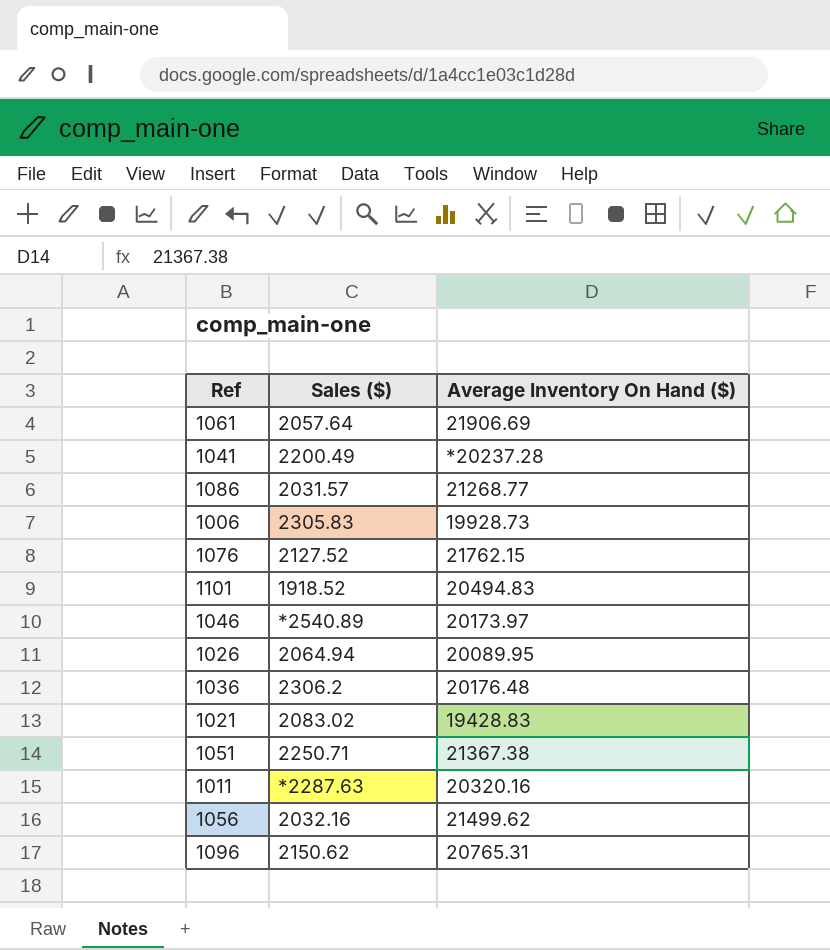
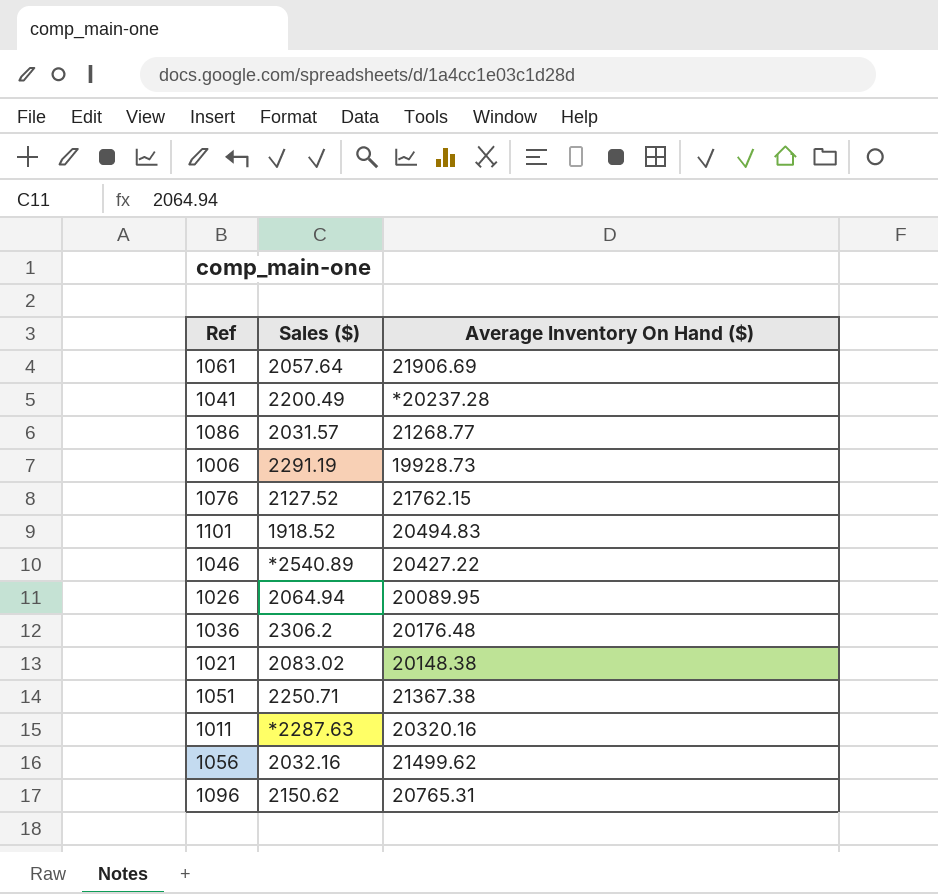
1006 | Sales ($): 2305.83 -> 2291.19
1046 | Average Inventory On Hand ($): 20173.97 -> 20427.22
1021 | Average Inventory On Hand ($): 19428.83 -> 20148.38

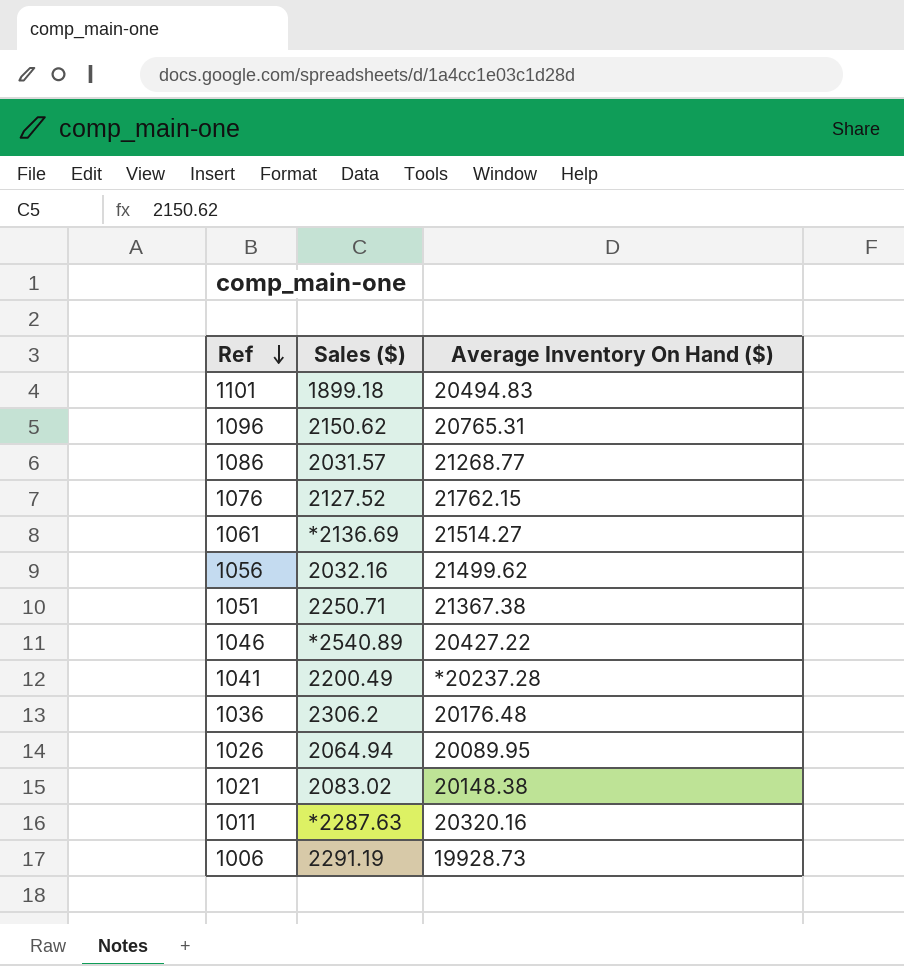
row order: none -> Ref descending
1101 | Sales ($): 1918.52 -> 1899.18
1061 | Sales ($): 2057.64 -> *2136.69
1061 | Average Inventory On Hand ($): 21906.69 -> 21514.27

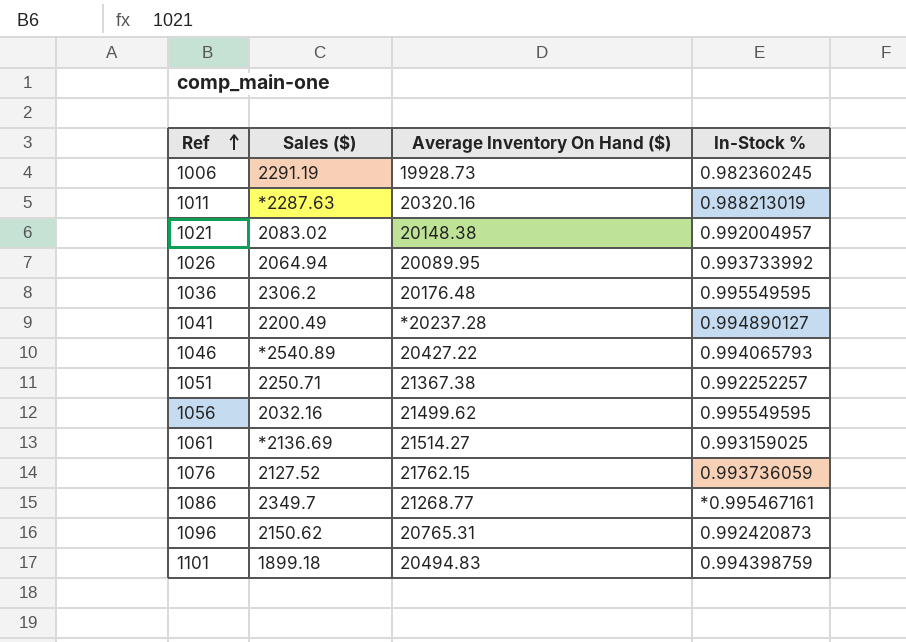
row order: Ref descending -> Ref ascending
column In-Stock % | position: none -> 4
1086 | Sales ($): 2031.57 -> 2349.7

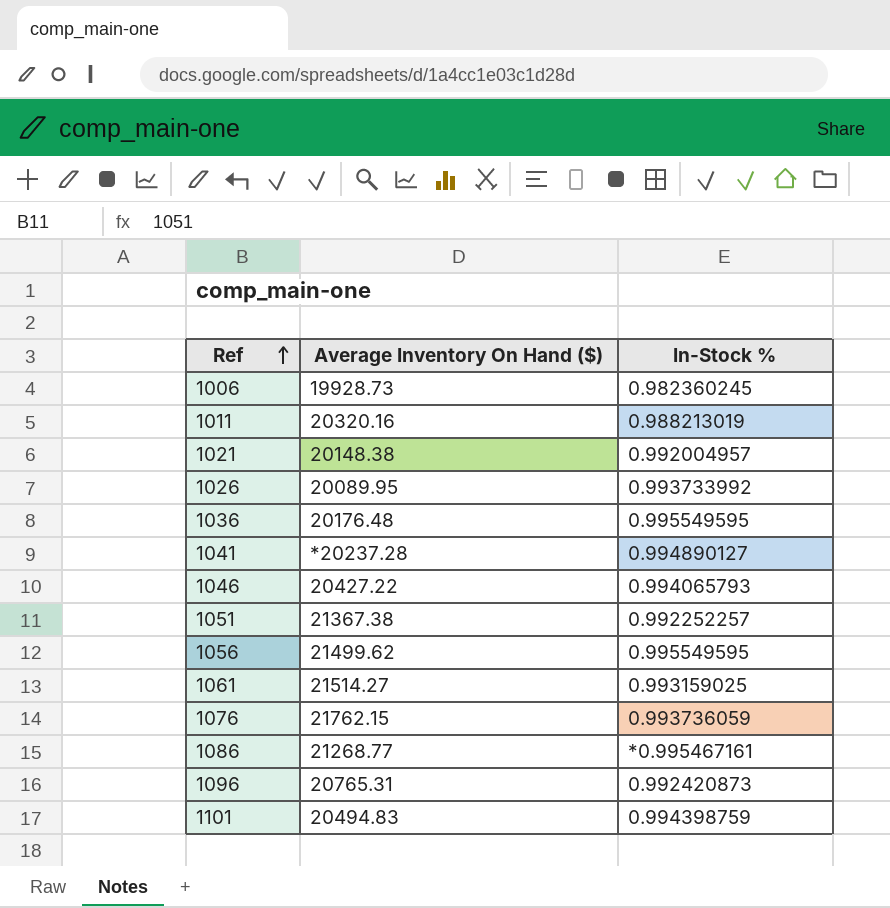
column Sales ($) | position: 2 -> none

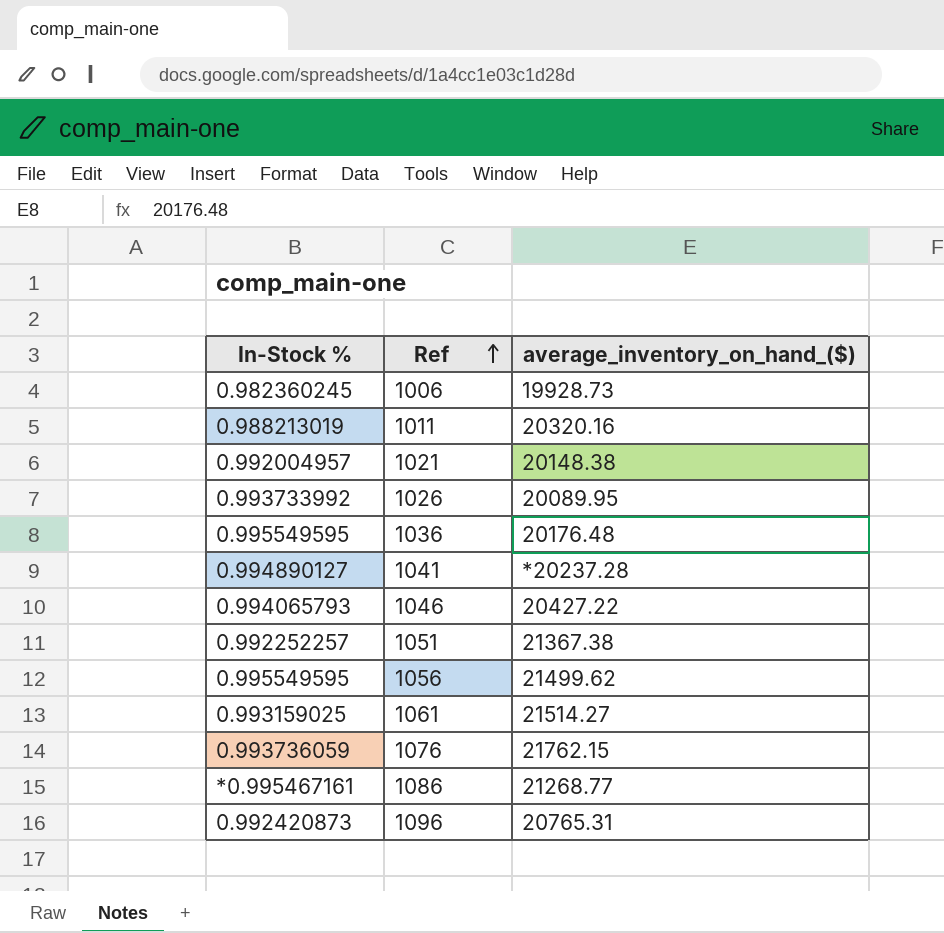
column In-Stock % | position: 3 -> 1
column name: Average Inventory On Hand ($) -> average_inventory_on_hand_($)
row 1101: 20494.83 | 0.994398759 -> none

